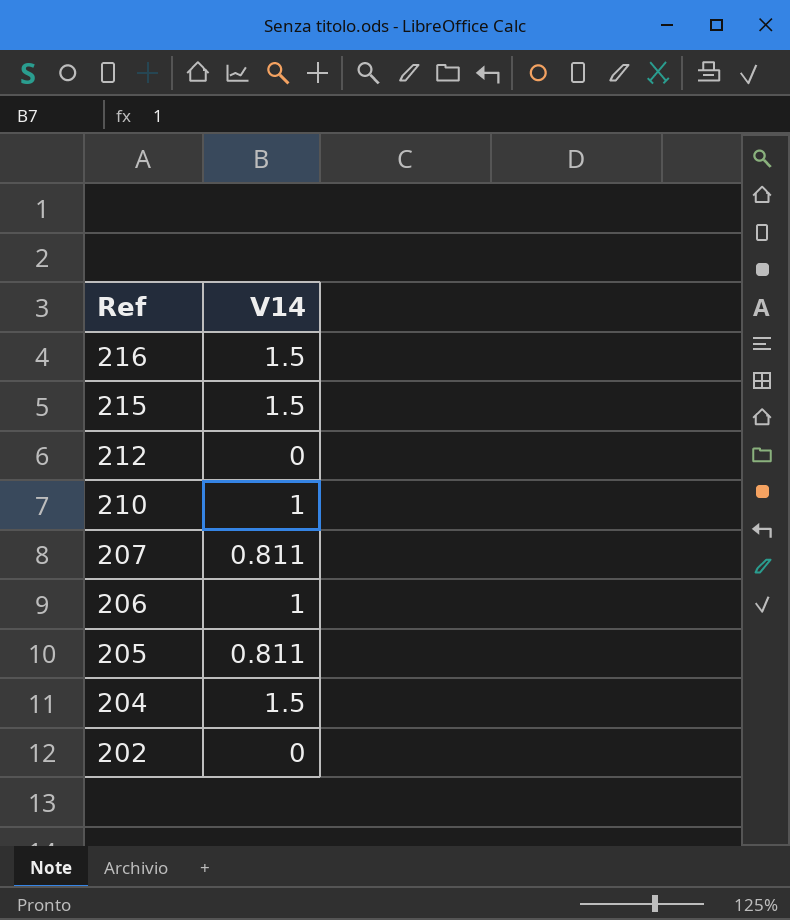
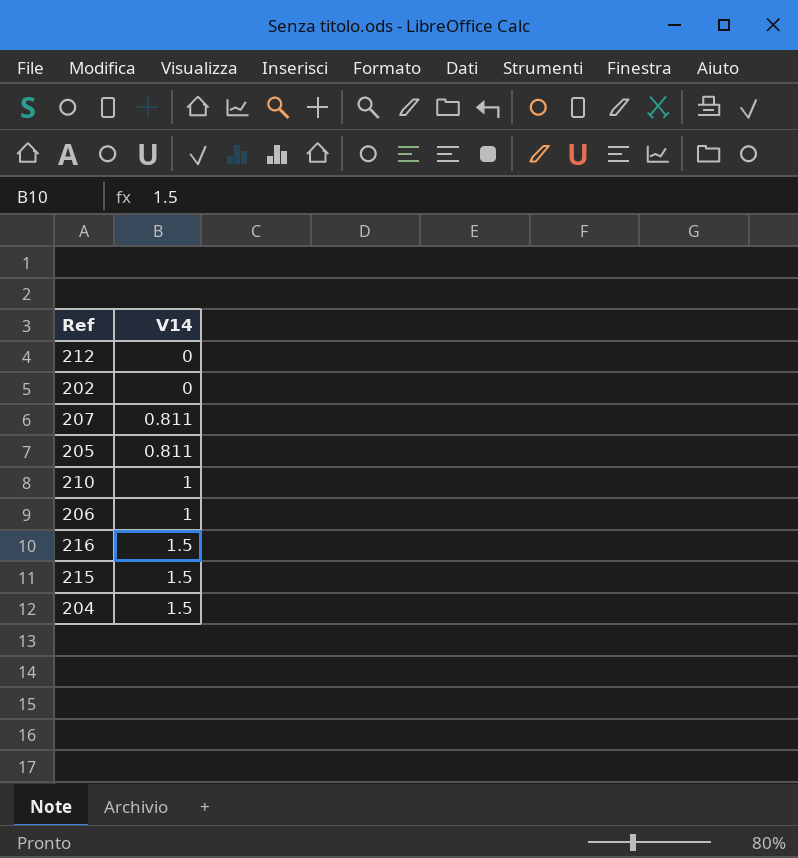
row order: Ref descending -> V14 ascending

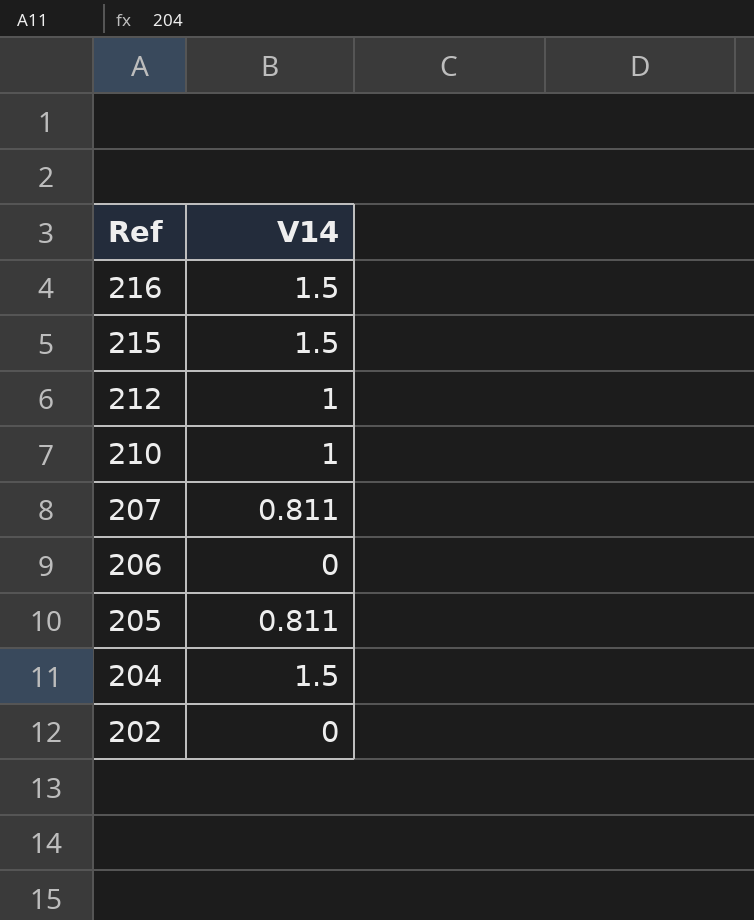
row order: V14 ascending -> Ref descending
212 | V14: 0 -> 1
206 | V14: 1 -> 0

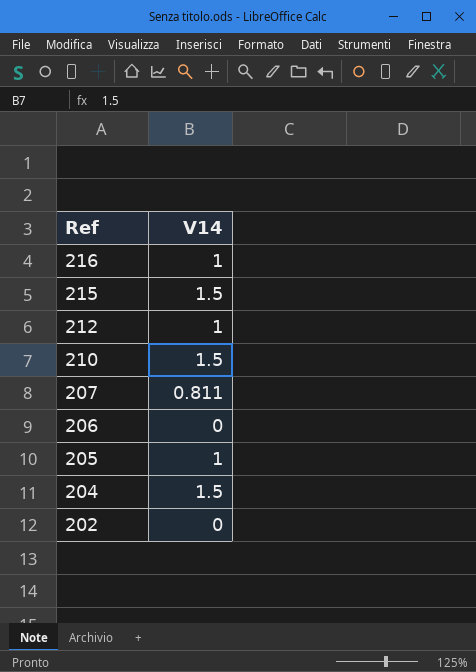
216 | V14: 1.5 -> 1
210 | V14: 1 -> 1.5
205 | V14: 0.811 -> 1

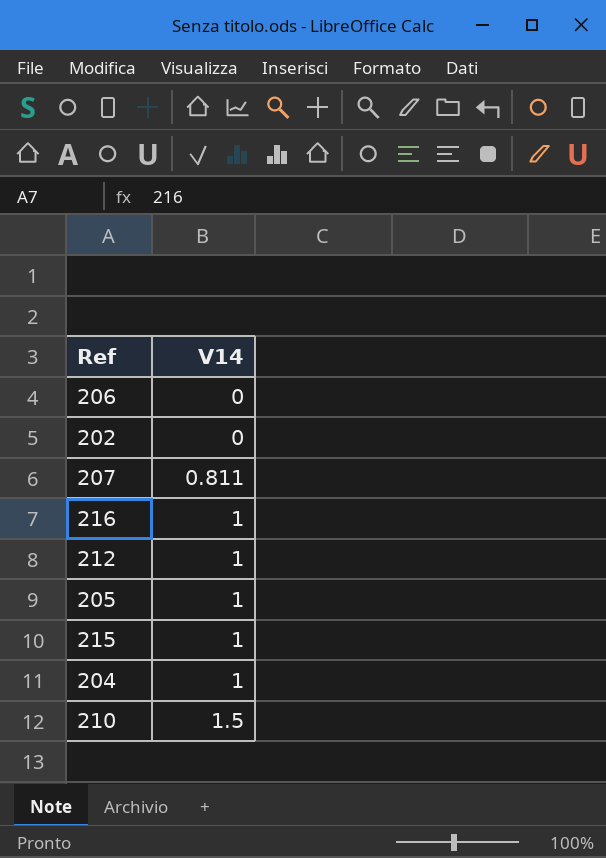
row order: Ref descending -> V14 ascending
215 | V14: 1.5 -> 1
204 | V14: 1.5 -> 1

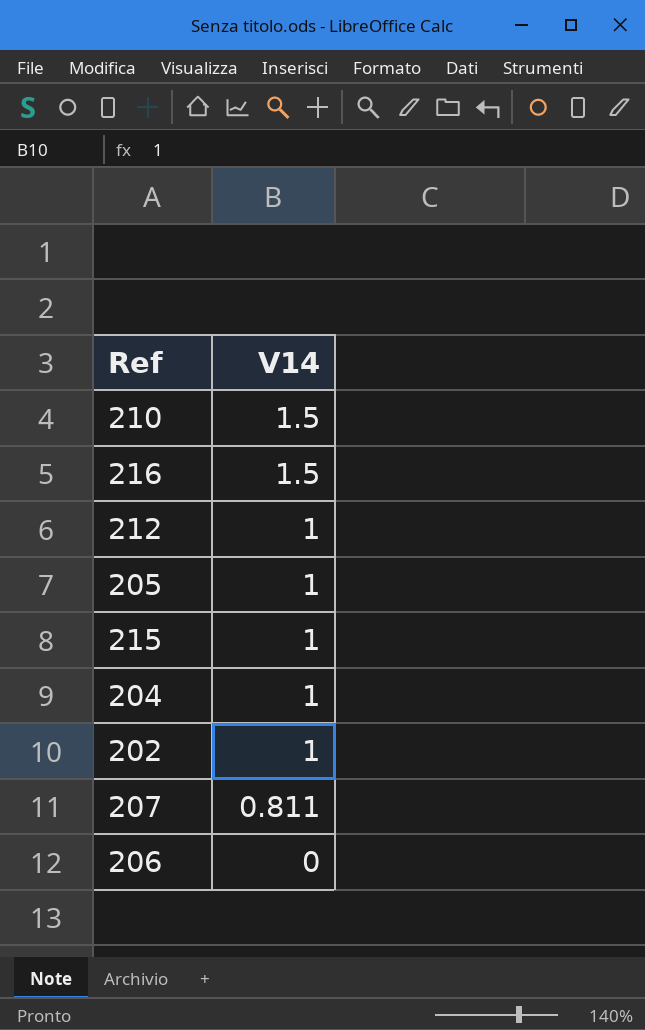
row order: V14 ascending -> V14 descending
216 | V14: 1 -> 1.5
202 | V14: 0 -> 1

